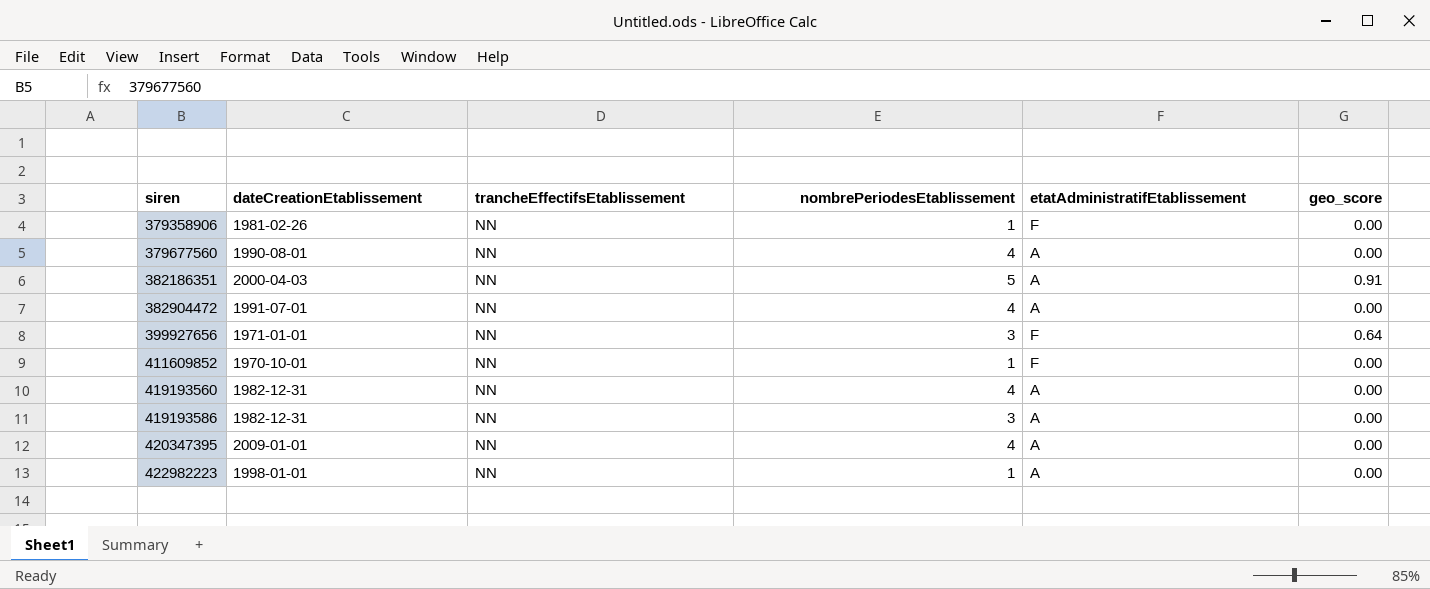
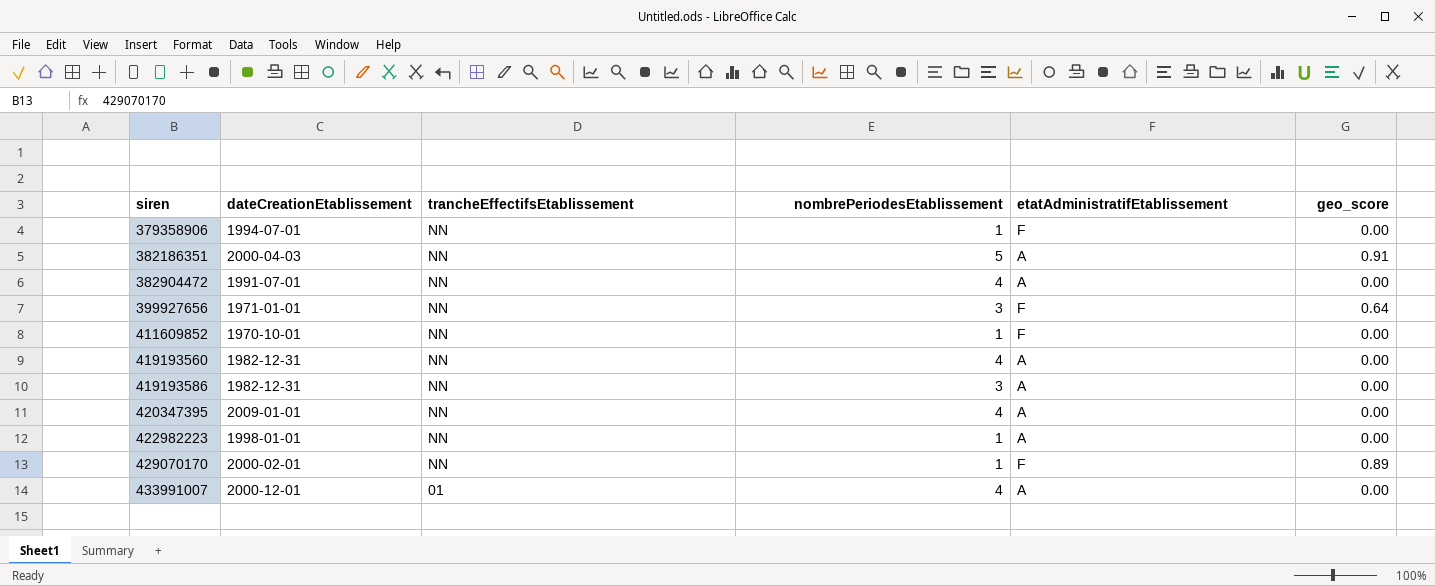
row 379677560: 1990-08-01 | NN | 4 | A | 0.00 -> none
379358906 | dateCreationEtablissement: 1981-02-26 -> 1994-07-01
row 429070170: none -> 2000-02-01 | NN | 1 | F | 0.89
row 433991007: none -> 2000-12-01 | 01 | 4 | A | 0.00

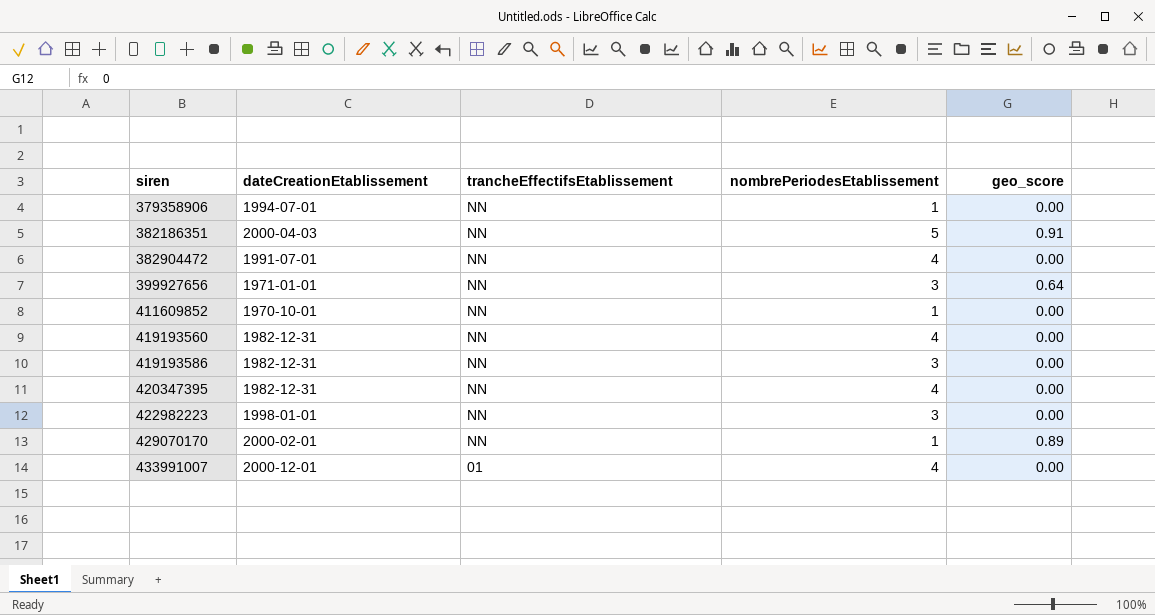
column etatAdministratifEtablissement | position: 5 -> none
420347395 | dateCreationEtablissement: 2009-01-01 -> 1982-12-31
422982223 | nombrePeriodesEtablissement: 1 -> 3

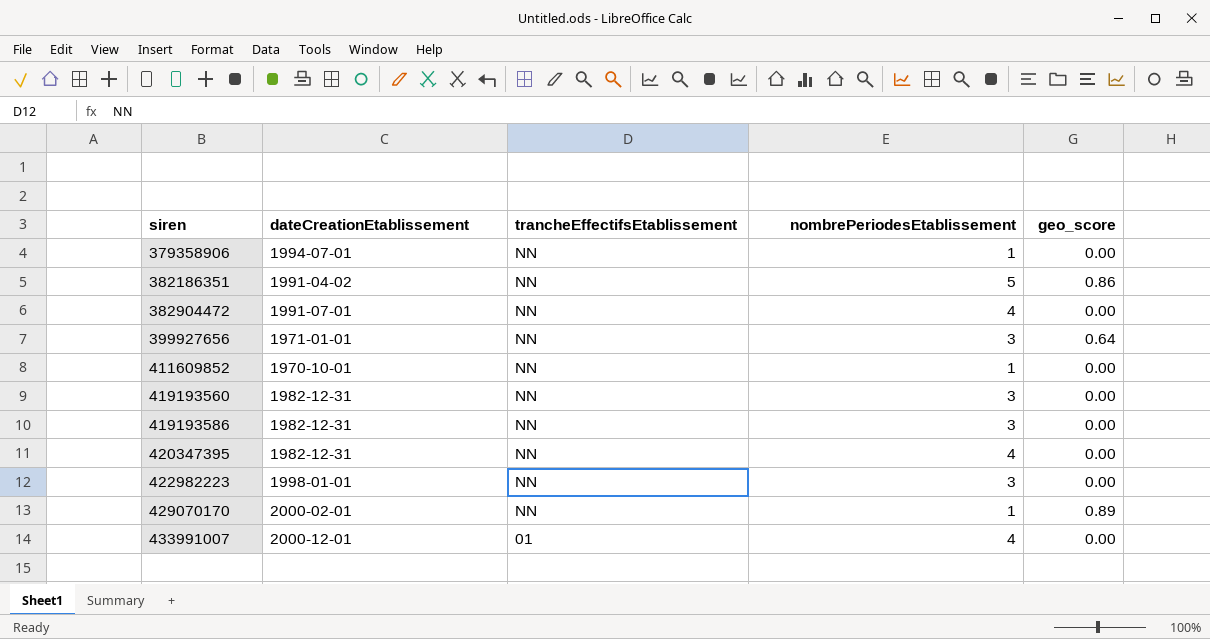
382186351 | dateCreationEtablissement: 2000-04-03 -> 1991-04-02
382186351 | geo_score: 0.91 -> 0.86
419193560 | nombrePeriodesEtablissement: 4 -> 3

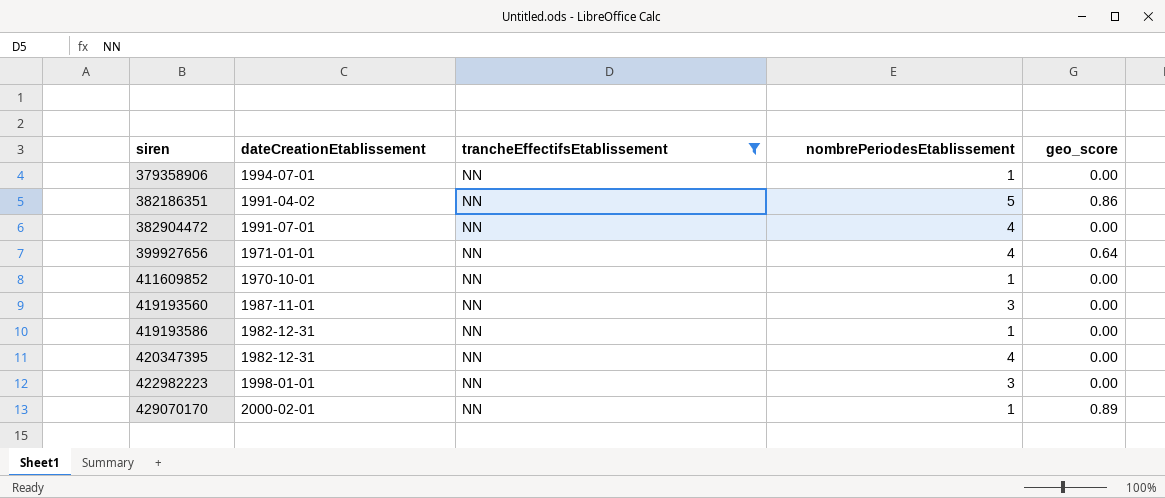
filter: none -> trancheEffectifsEtablissement = NN
399927656 | nombrePeriodesEtablissement: 3 -> 4
419193560 | dateCreationEtablissement: 1982-12-31 -> 1987-11-01
419193586 | nombrePeriodesEtablissement: 3 -> 1

